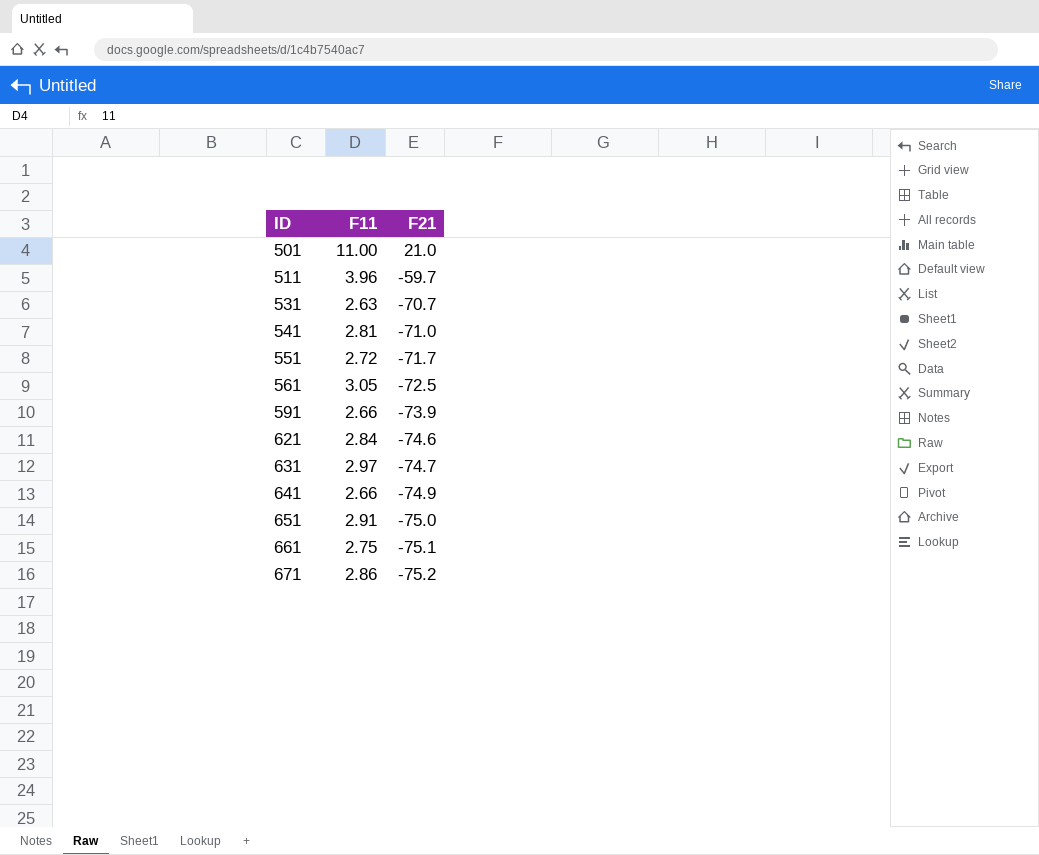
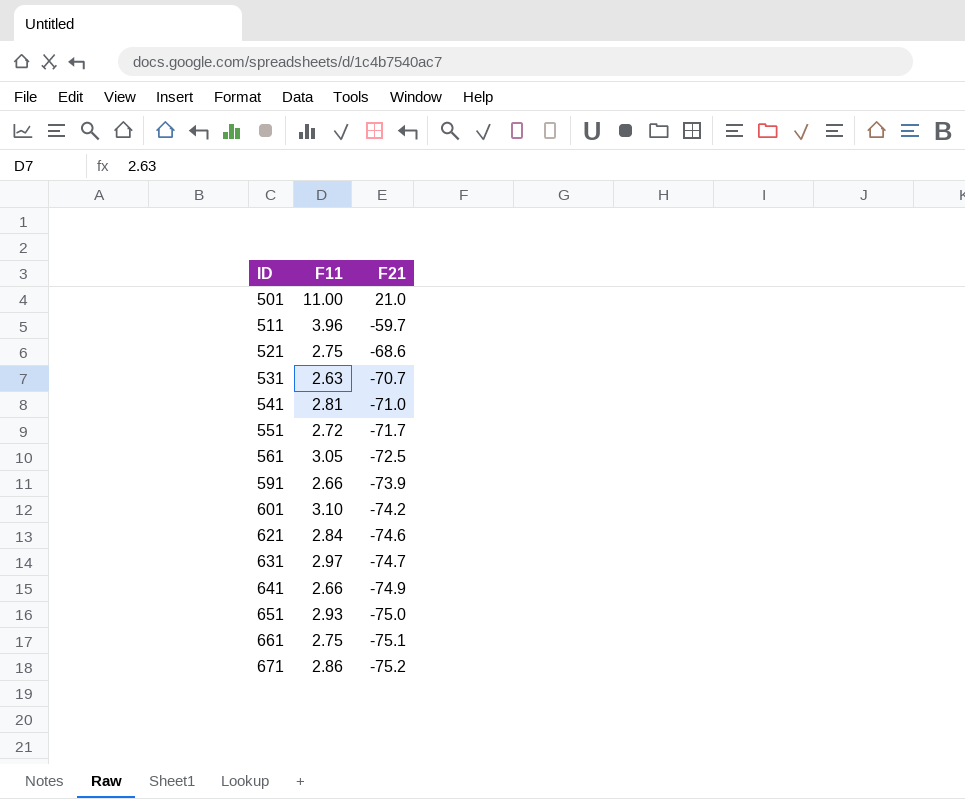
row 521: none -> 2.75 | -68.6
row 601: none -> 3.10 | -74.2
651 | F11: 2.91 -> 2.93

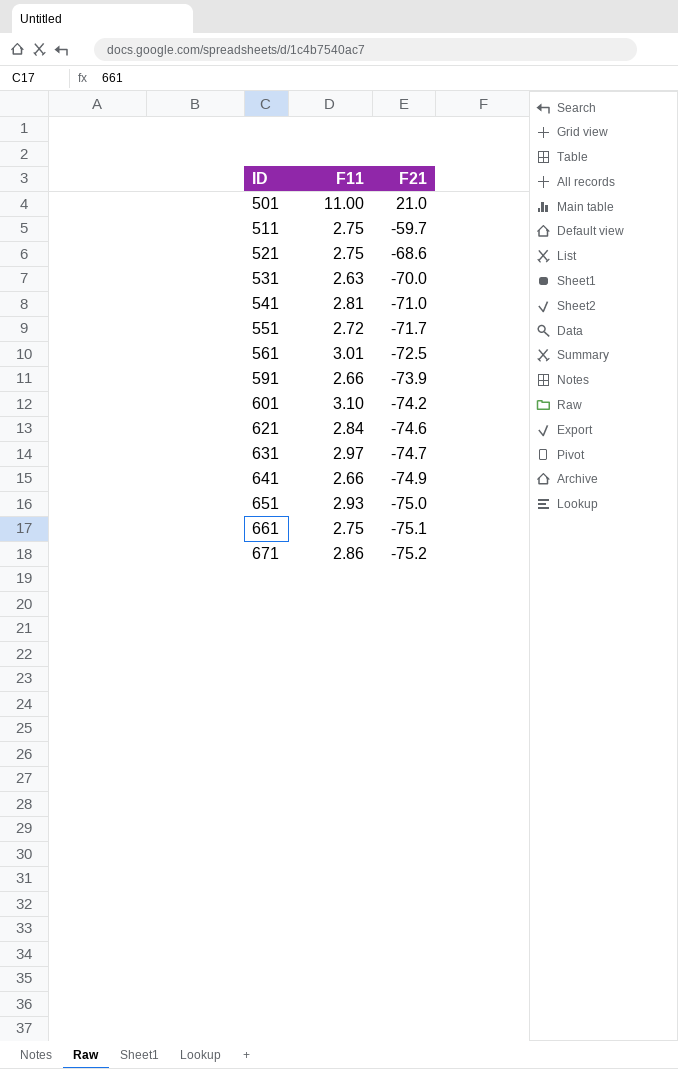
511 | F11: 3.96 -> 2.75
531 | F21: -70.7 -> -70.0
561 | F11: 3.05 -> 3.01

